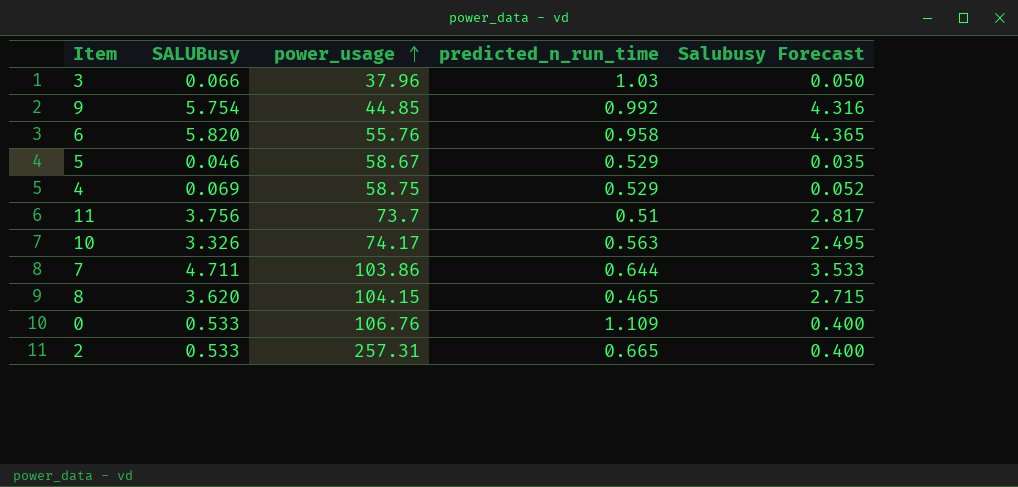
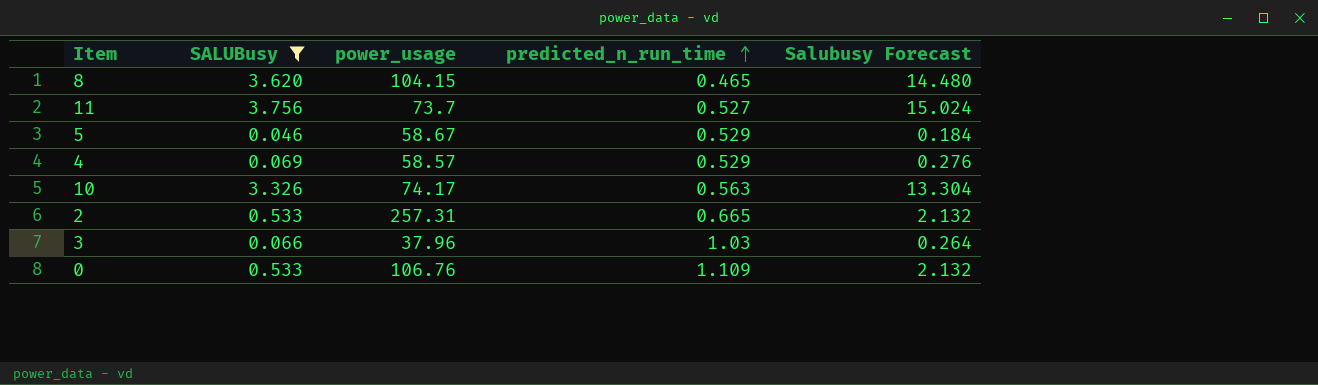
filter: none -> SALUBusy <= 3.756
row order: power_usage ascending -> predicted_n_run_time ascending
column Salubusy Forecast | formula: [SALUBusy] * 0.75 -> [SALUBusy] * 4
11 | predicted_n_run_time: 0.51 -> 0.527
4 | power_usage: 58.75 -> 58.57

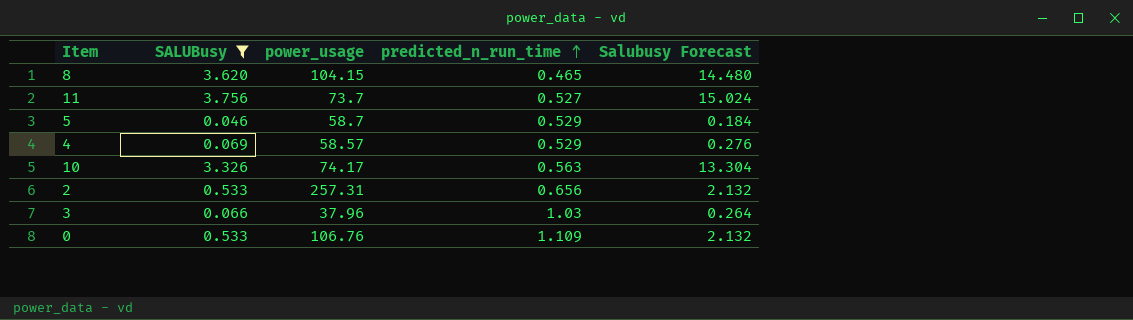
5 | power_usage: 58.67 -> 58.7
2 | predicted_n_run_time: 0.665 -> 0.656

